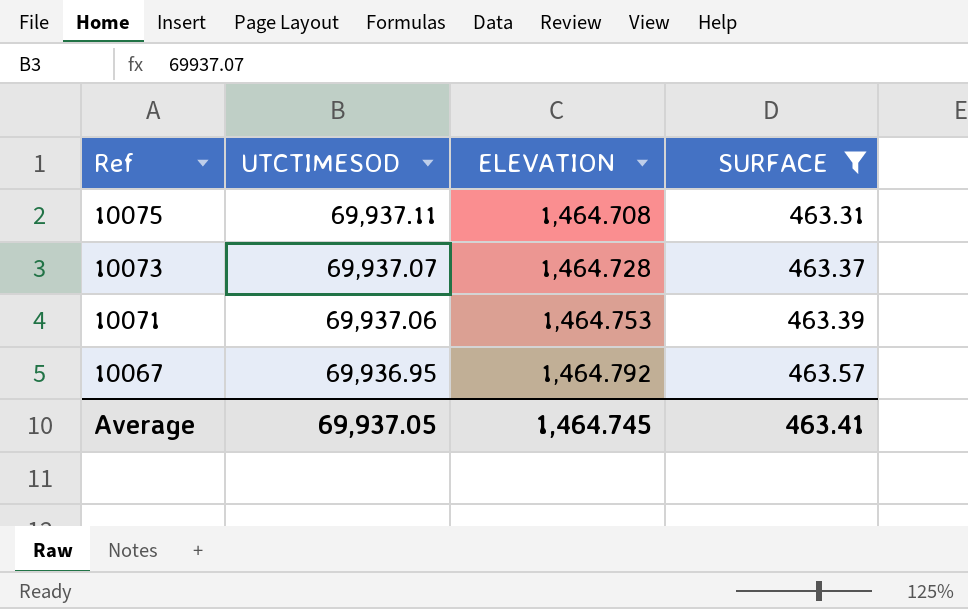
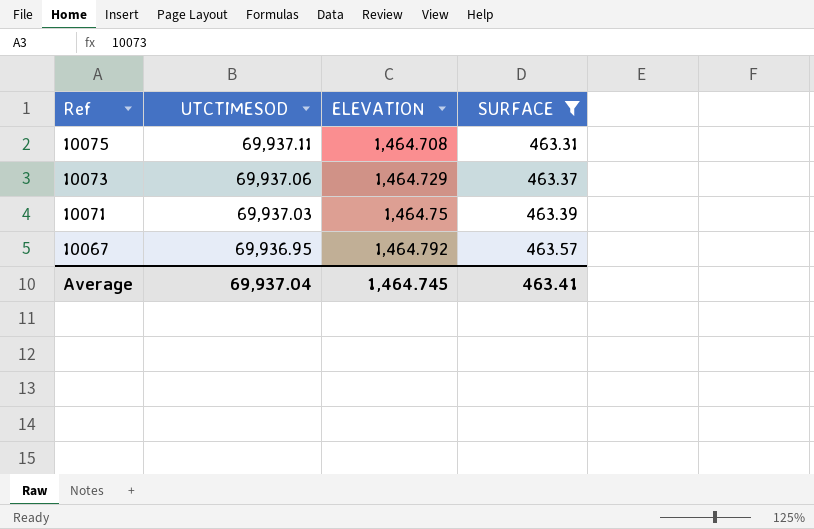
10073 | UTCTIMESOD: 69,937.07 -> 69,937.06
10073 | ELEVATION: 1,464.728 -> 1,464.729
10071 | UTCTIMESOD: 69,937.06 -> 69,937.03
10071 | ELEVATION: 1,464.753 -> 1,464.75
Average | UTCTIMESOD: 69,937.05 -> 69,937.04

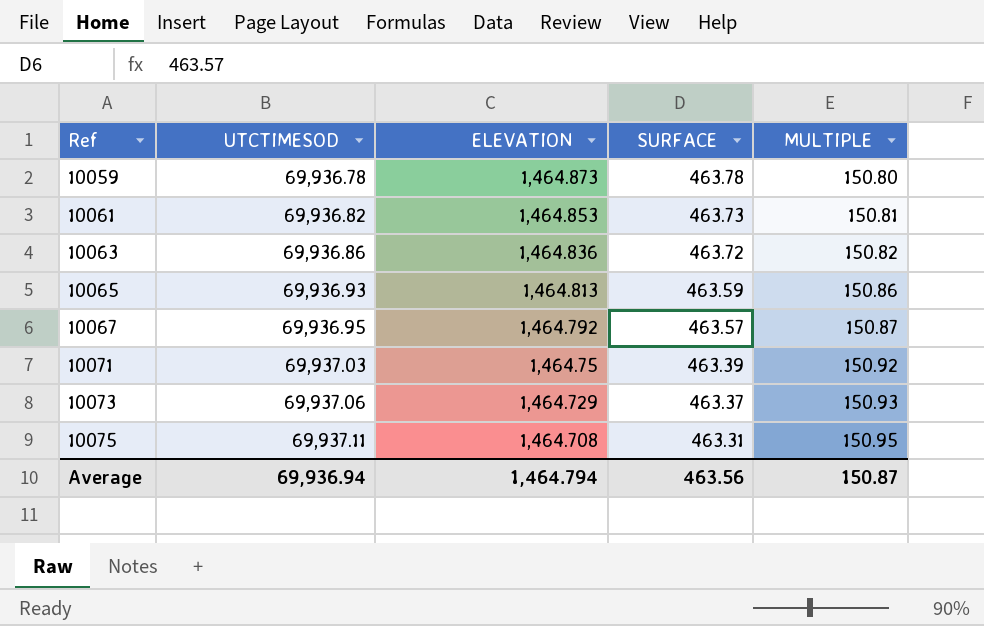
filter: SURFACE <= 463.57 -> none
row order: Ref descending -> Ref ascending
column MULTIPLE | formula: none -> [UTCTIMESOD] / [SURFACE]
Average | UTCTIMESOD: 69,937.04 -> 69,936.94
Average | ELEVATION: 1,464.745 -> 1,464.794
Average | SURFACE: 463.41 -> 463.56

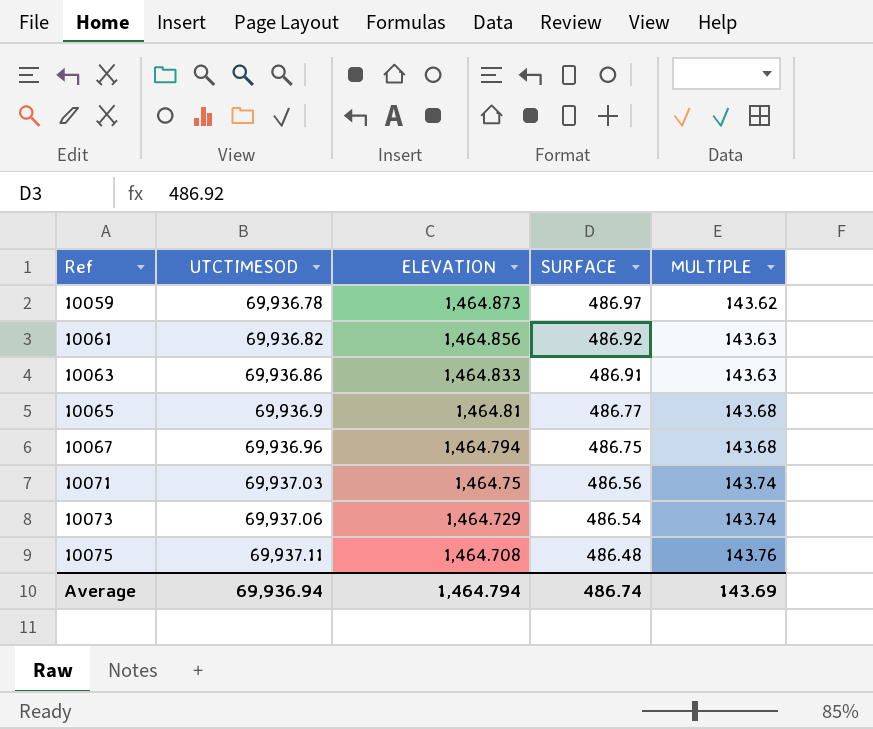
10059 | SURFACE: 463.78 -> 486.97
10059 | MULTIPLE: 150.80 -> 143.62
10061 | ELEVATION: 1,464.853 -> 1,464.856
10061 | SURFACE: 463.73 -> 486.92
10061 | MULTIPLE: 150.81 -> 143.63
10063 | ELEVATION: 1,464.836 -> 1,464.833
10063 | SURFACE: 463.72 -> 486.91
10063 | MULTIPLE: 150.82 -> 143.63
10065 | UTCTIMESOD: 69,936.93 -> 69,936.9
10065 | ELEVATION: 1,464.813 -> 1,464.81
10065 | SURFACE: 463.59 -> 486.77
10065 | MULTIPLE: 150.86 -> 143.68
10067 | UTCTIMESOD: 69,936.95 -> 69,936.96
10067 | ELEVATION: 1,464.792 -> 1,464.794
10067 | SURFACE: 463.57 -> 486.75
10067 | MULTIPLE: 150.87 -> 143.68
10071 | SURFACE: 463.39 -> 486.56
10071 | MULTIPLE: 150.92 -> 143.74
10073 | SURFACE: 463.37 -> 486.54
10073 | MULTIPLE: 150.93 -> 143.74
10075 | SURFACE: 463.31 -> 486.48
10075 | MULTIPLE: 150.95 -> 143.76
Average | SURFACE: 463.56 -> 486.74
Average | MULTIPLE: 150.87 -> 143.69

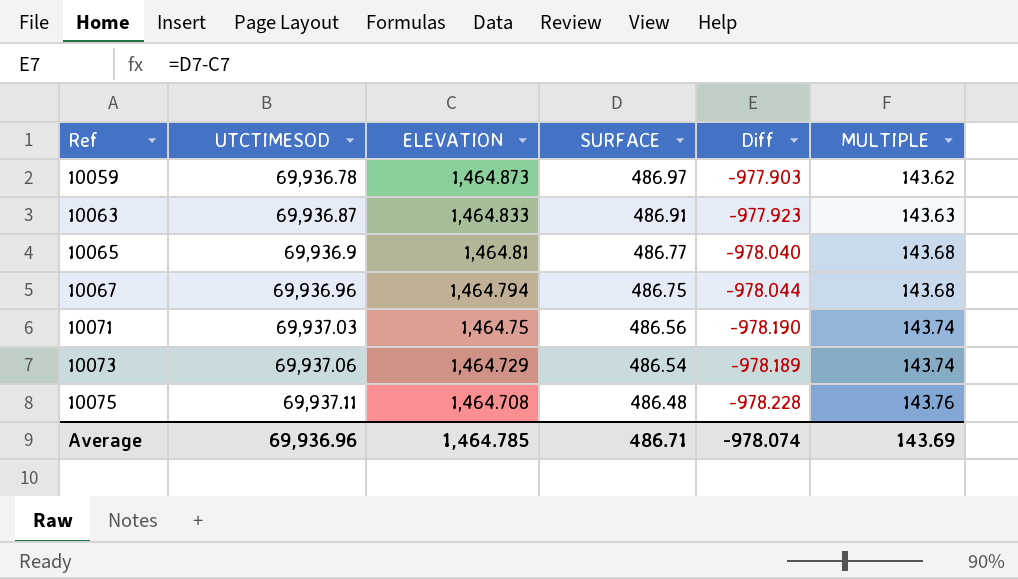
column Diff | formula: none -> [SURFACE] - [ELEVATION]
row 10061: 69,936.82 | 1,464.856 | 486.92 | 143.63 -> none
10063 | UTCTIMESOD: 69,936.86 -> 69,936.87
Average | UTCTIMESOD: 69,936.94 -> 69,936.96
Average | ELEVATION: 1,464.794 -> 1,464.785
Average | SURFACE: 486.74 -> 486.71

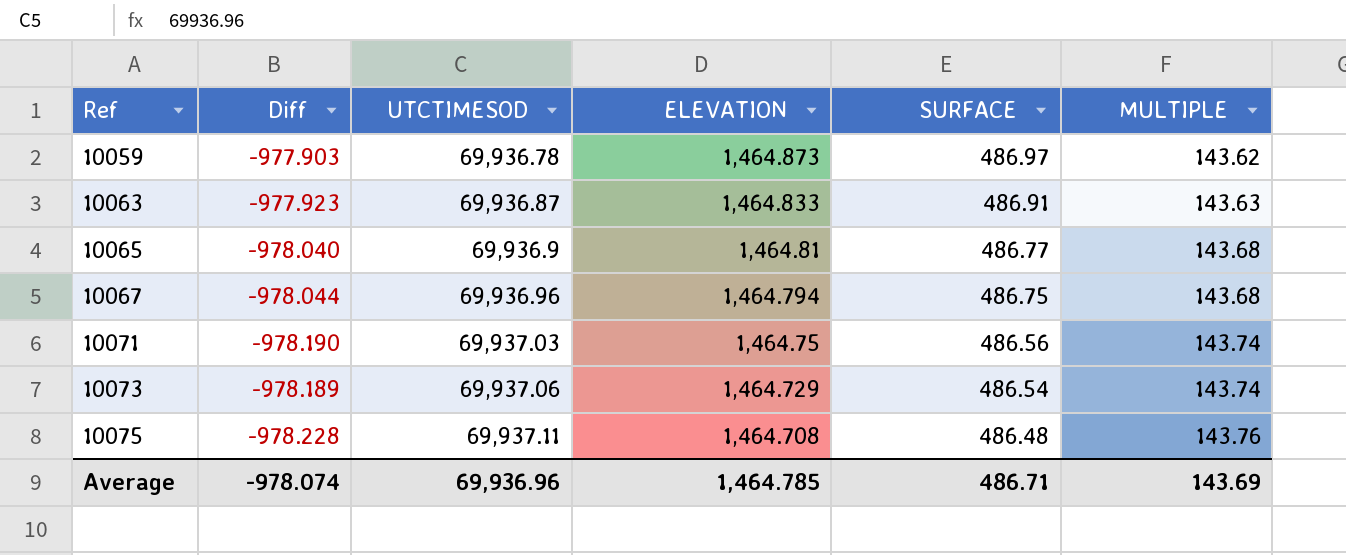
column Diff | position: 5 -> 2

